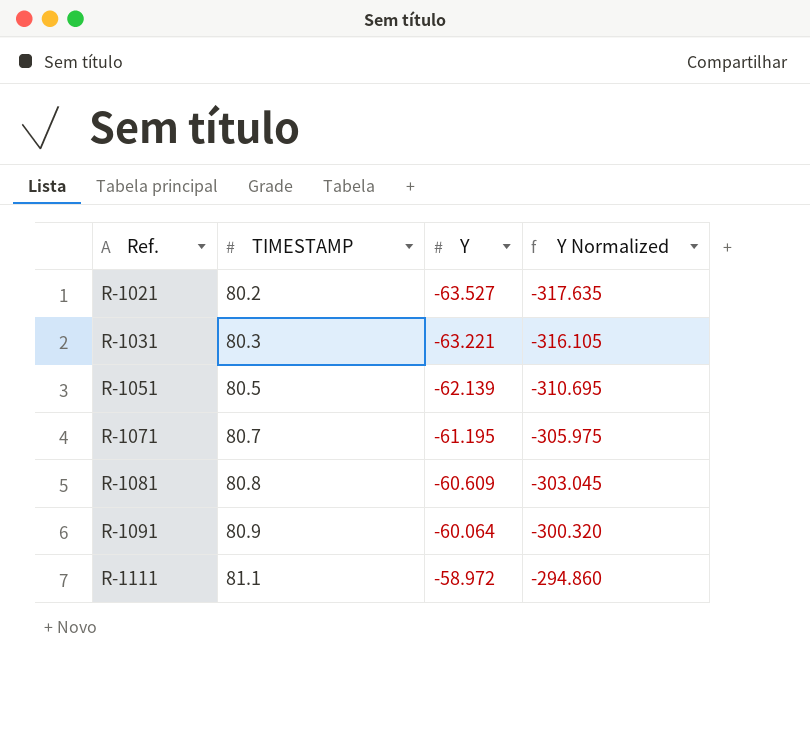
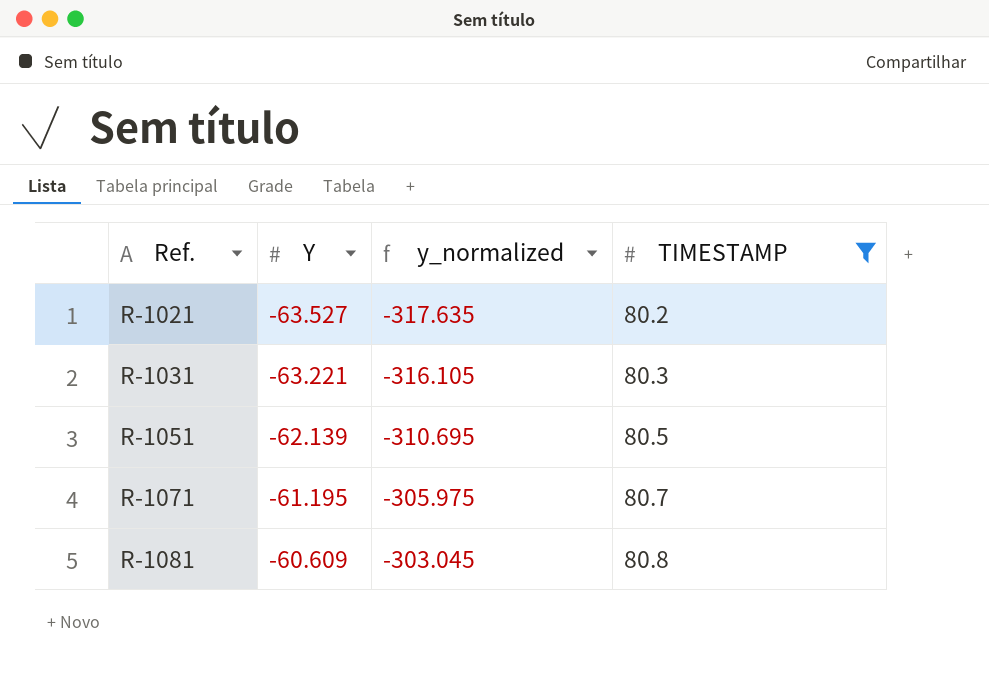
filter: none -> TIMESTAMP <= 80.8
column name: Y Normalized -> y_normalized
column TIMESTAMP | position: 2 -> 4

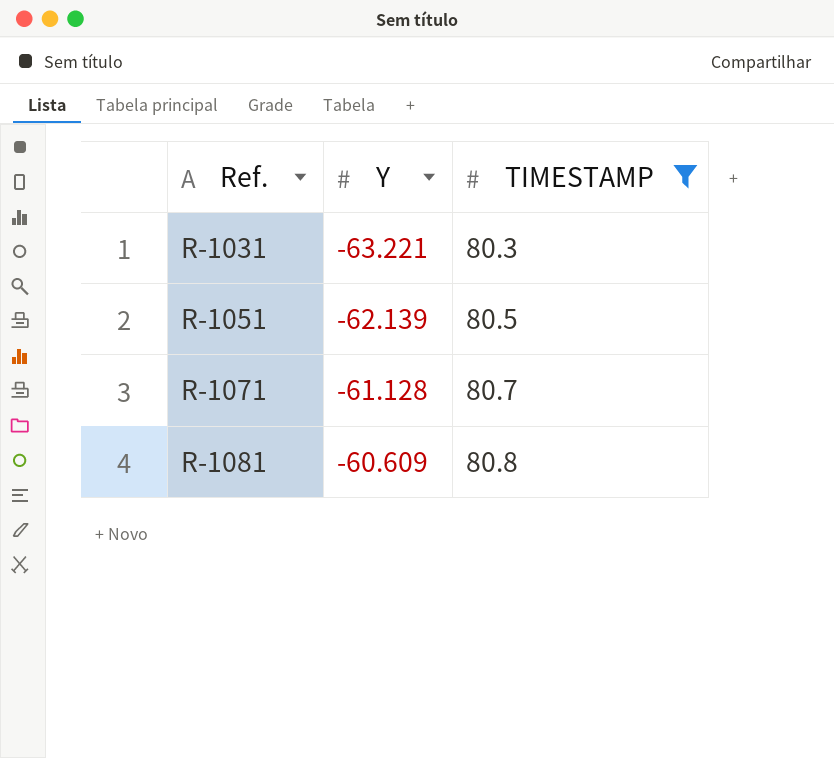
column y_normalized | formula: [Y] * 5 -> none
row R-1021: -63.527 | -317.635 | 80.2 -> none
R-1071 | Y: -61.195 -> -61.128

